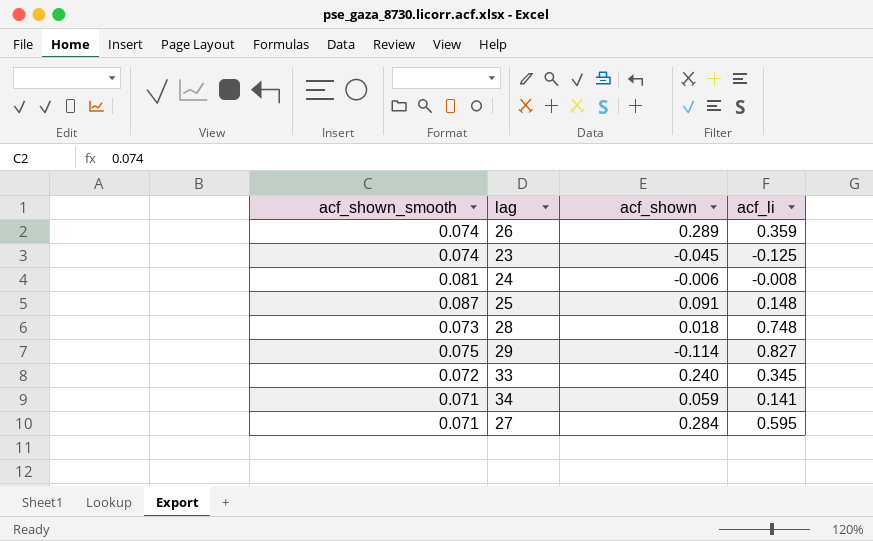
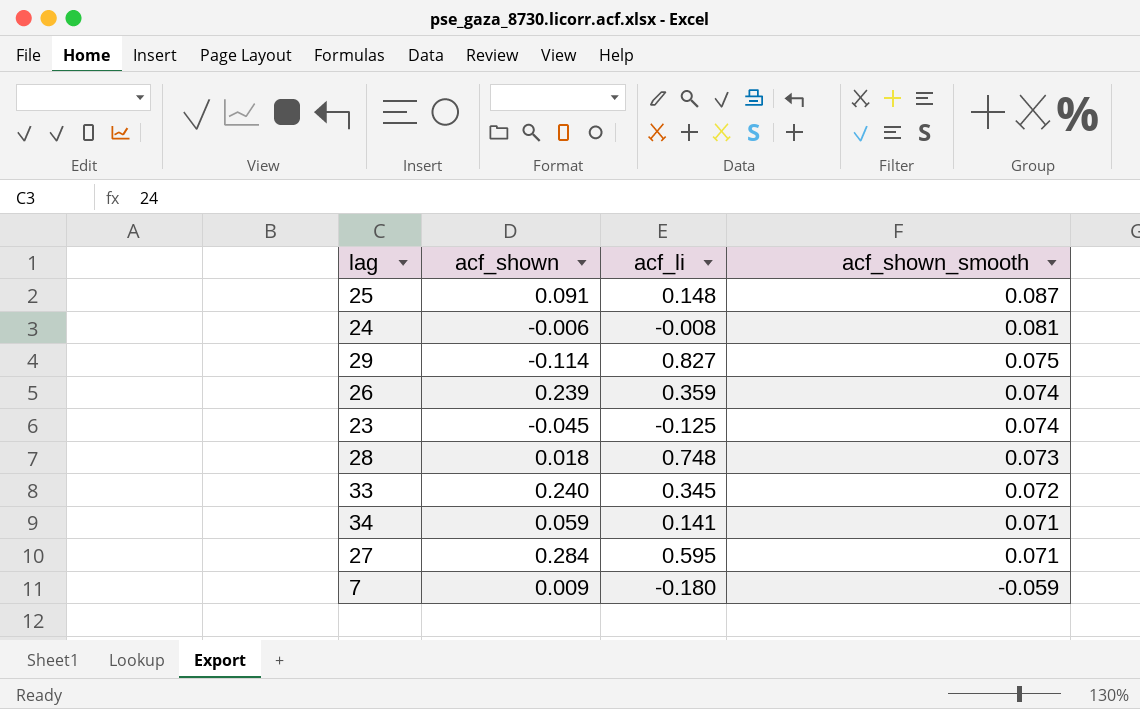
row order: none -> acf_shown_smooth descending
column acf_shown_smooth | position: 1 -> 4
26 | acf_shown: 0.289 -> 0.239
row 7: none -> 0.009 | -0.180 | -0.059

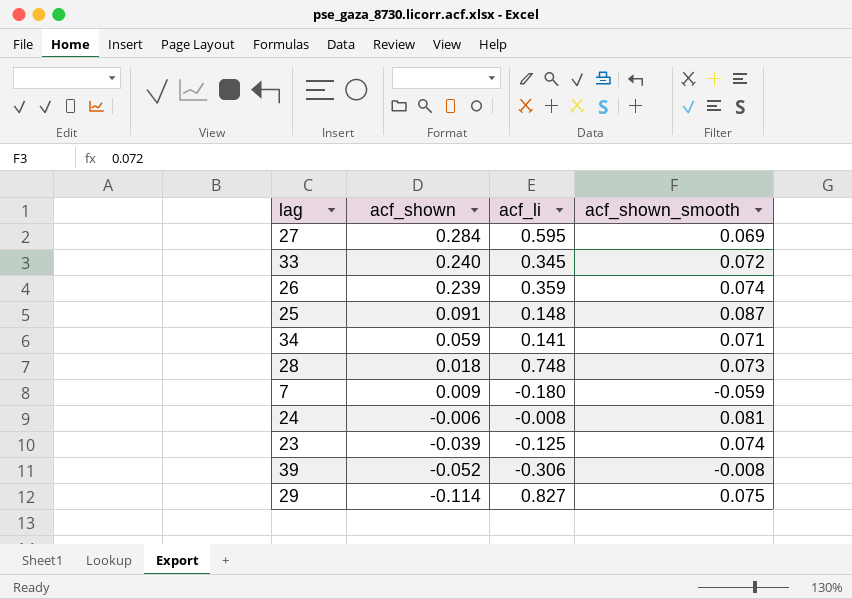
row order: acf_shown_smooth descending -> acf_shown descending
27 | acf_shown_smooth: 0.071 -> 0.069
23 | acf_shown: -0.045 -> -0.039
row 39: none -> -0.052 | -0.306 | -0.008

